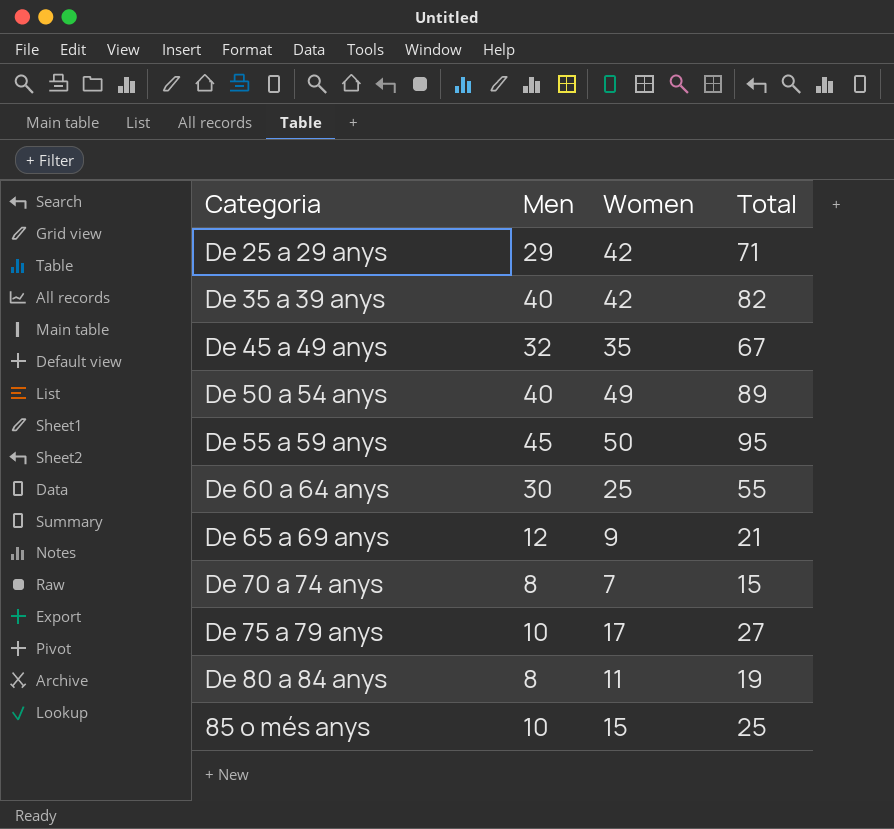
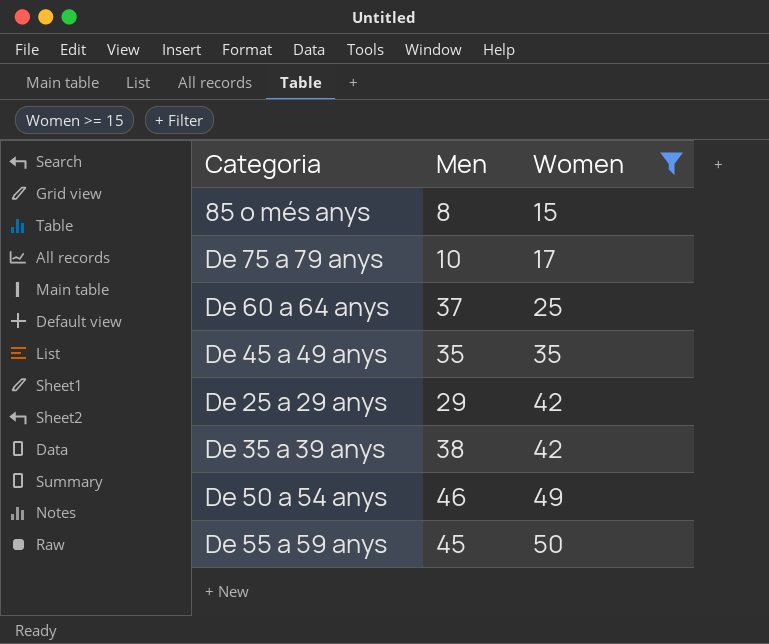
filter: none -> Women >= 15
row order: none -> Women ascending
column Total | formula: [Men] + [Women] -> none
85 o més anys | Men: 10 -> 8
De 60 a 64 anys | Men: 30 -> 37
De 45 a 49 anys | Men: 32 -> 35
De 35 a 39 anys | Men: 40 -> 38
De 50 a 54 anys | Men: 40 -> 46

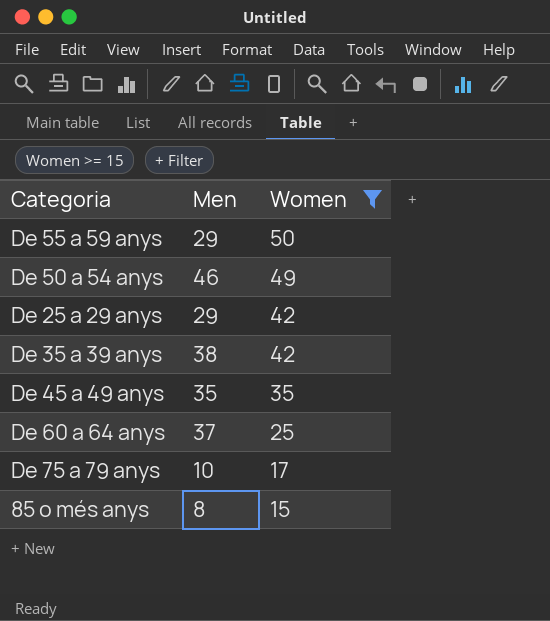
row order: Women ascending -> Women descending
De 55 a 59 anys | Men: 45 -> 29

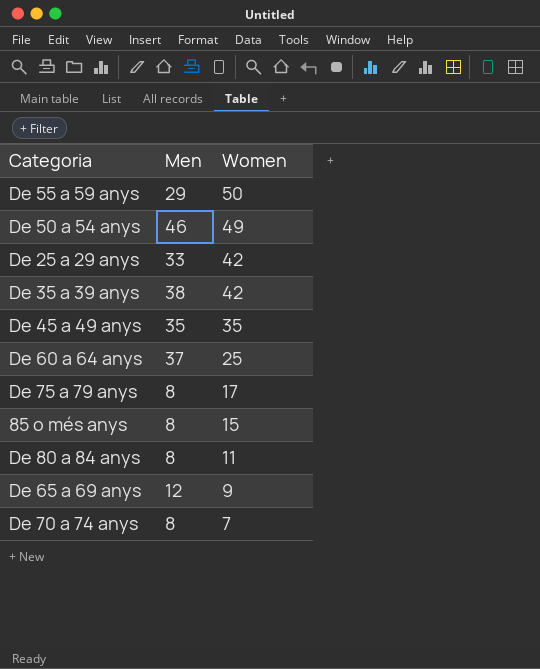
filter: Women >= 15 -> none
De 25 a 29 anys | Men: 29 -> 33
De 75 a 79 anys | Men: 10 -> 8

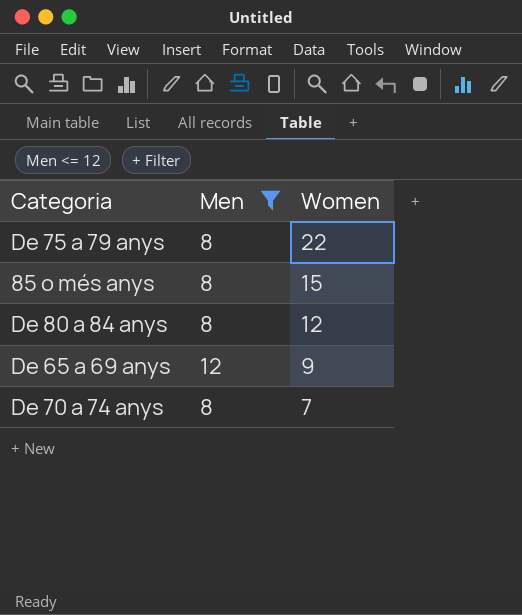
filter: none -> Men <= 12
De 75 a 79 anys | Women: 17 -> 22
De 80 a 84 anys | Women: 11 -> 12

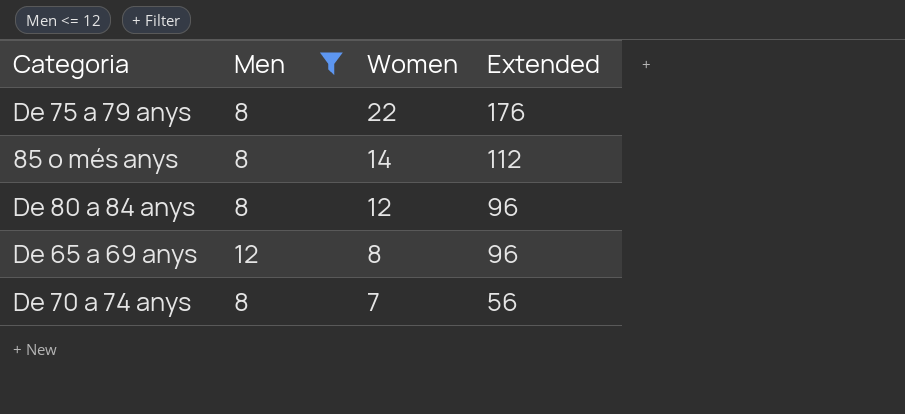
column Extended | formula: none -> [Men] * [Women]
85 o més anys | Women: 15 -> 14
De 65 a 69 anys | Women: 9 -> 8

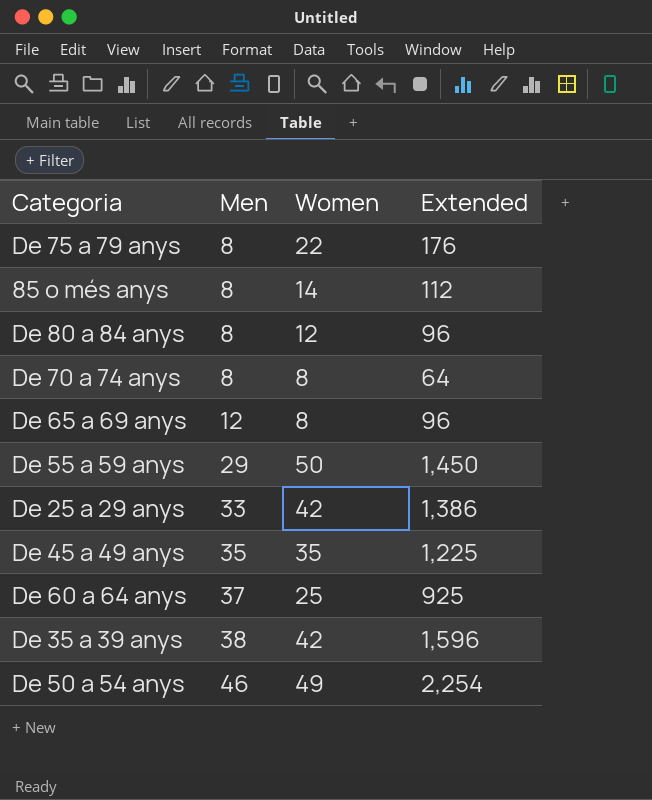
filter: Men <= 12 -> none
row order: Women descending -> Men ascending
De 70 a 74 anys | Women: 7 -> 8
De 70 a 74 anys | Extended: 56 -> 64

